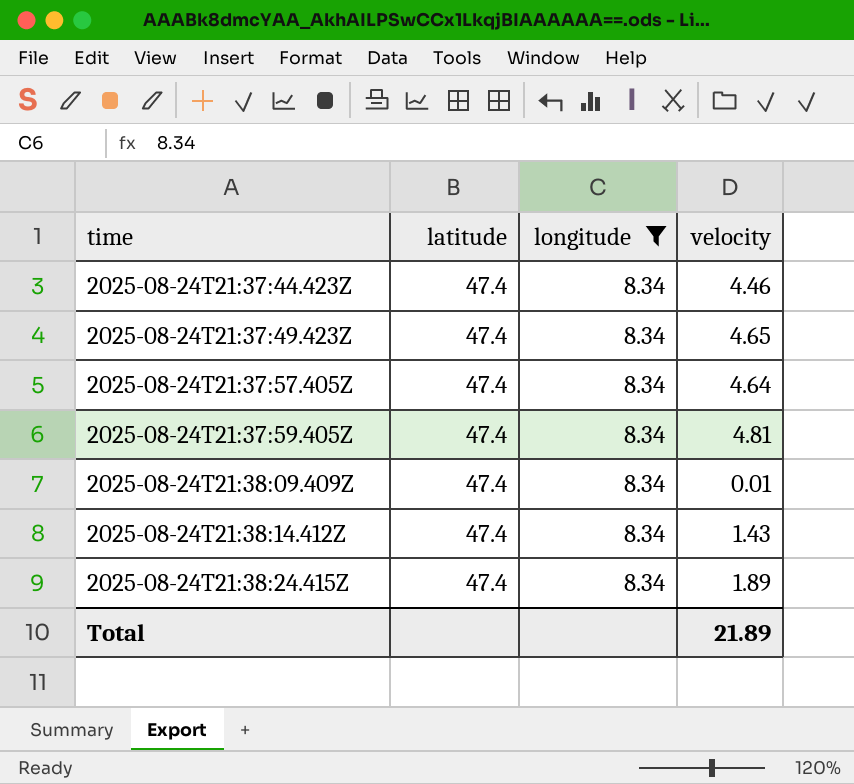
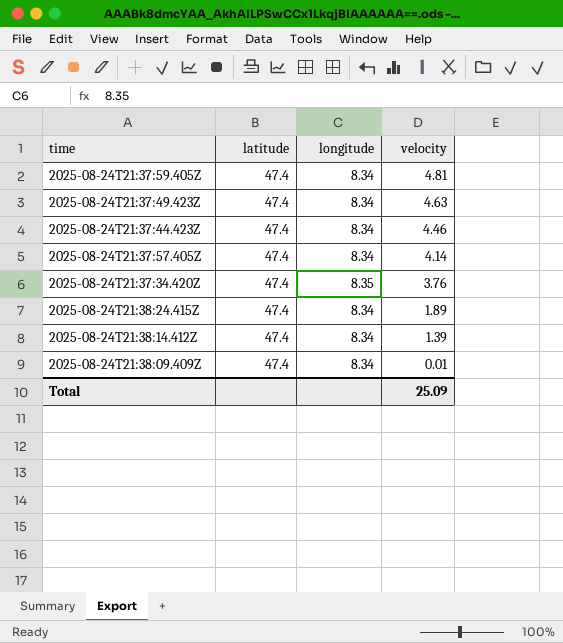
filter: longitude = 8.34 -> none
row order: time ascending -> velocity descending
2025-08-24T21:37:49.423Z | velocity: 4.65 -> 4.63
2025-08-24T21:37:57.405Z | velocity: 4.64 -> 4.14
2025-08-24T21:38:14.412Z | velocity: 1.43 -> 1.39
Total | velocity: 21.89 -> 25.09

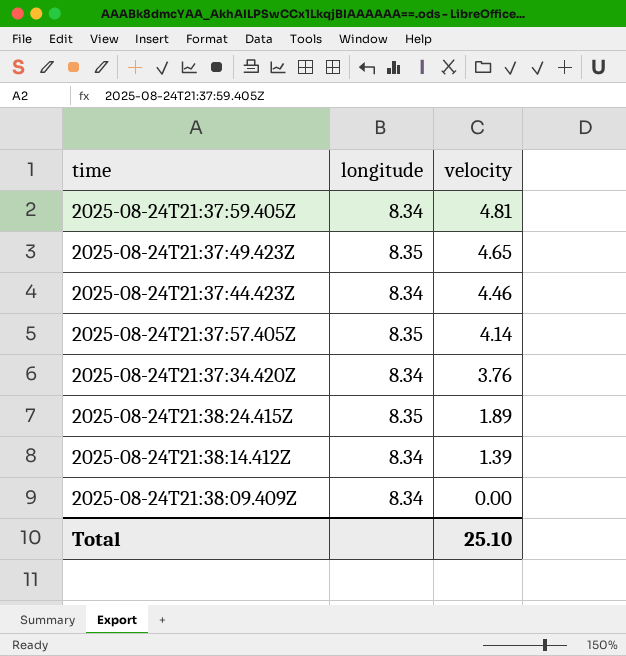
column latitude | position: 2 -> none
2025-08-24T21:37:49.423Z | longitude: 8.34 -> 8.35
2025-08-24T21:37:49.423Z | velocity: 4.63 -> 4.65
2025-08-24T21:37:57.405Z | longitude: 8.34 -> 8.35
2025-08-24T21:37:34.420Z | longitude: 8.35 -> 8.34
2025-08-24T21:38:24.415Z | longitude: 8.34 -> 8.35
2025-08-24T21:38:09.409Z | velocity: 0.01 -> 0.00
Total | velocity: 25.09 -> 25.10

